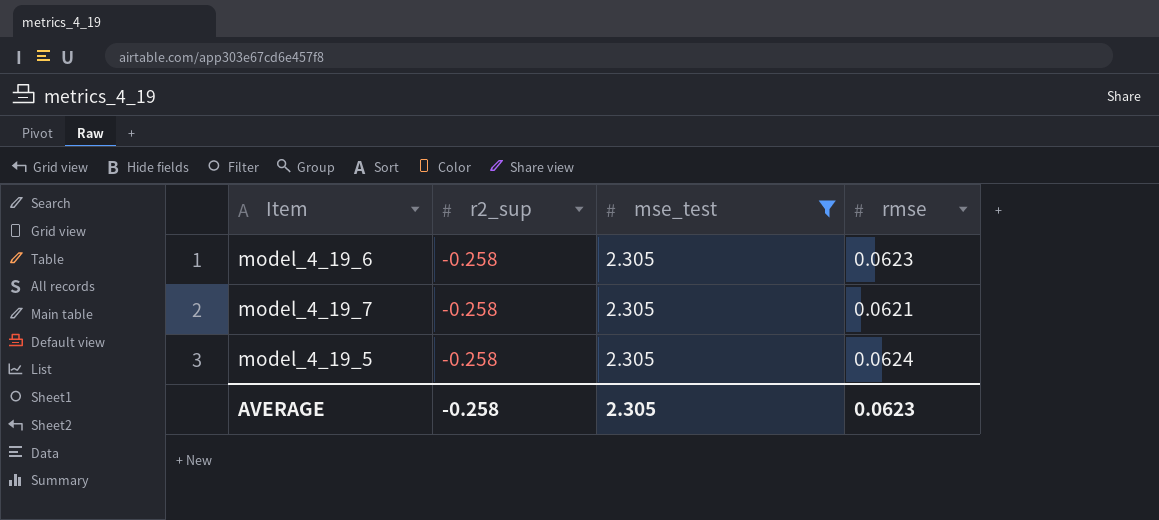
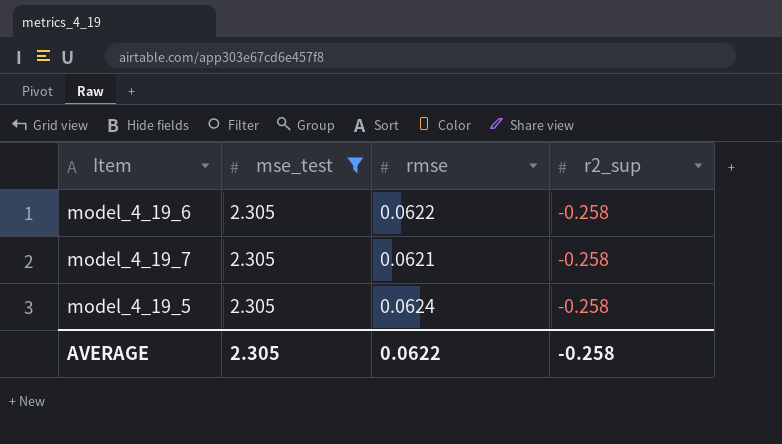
column r2_sup | position: 2 -> 4
model_4_19_6 | rmse: 0.0623 -> 0.0622
AVERAGE | rmse: 0.0623 -> 0.0622

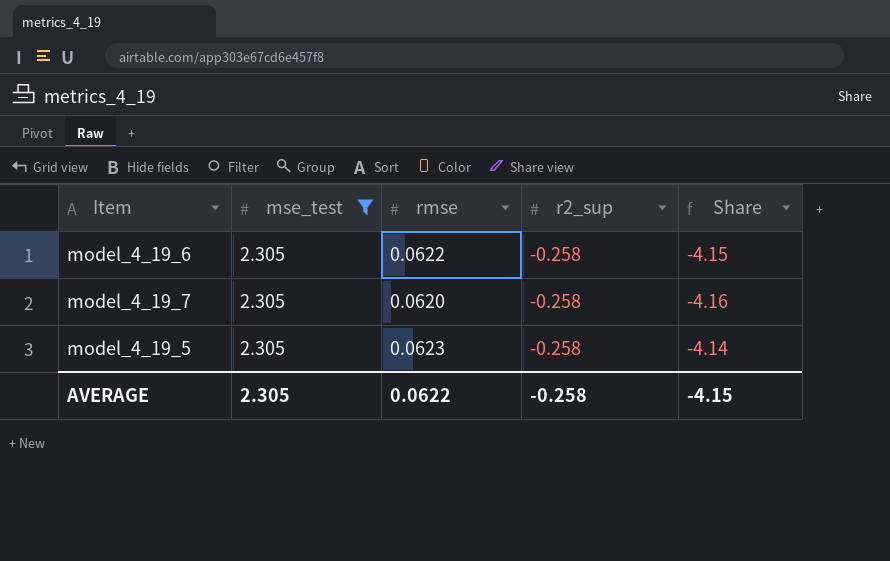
column Share | formula: none -> [r2_sup] / [rmse]
model_4_19_7 | rmse: 0.0621 -> 0.0620
model_4_19_5 | rmse: 0.0624 -> 0.0623

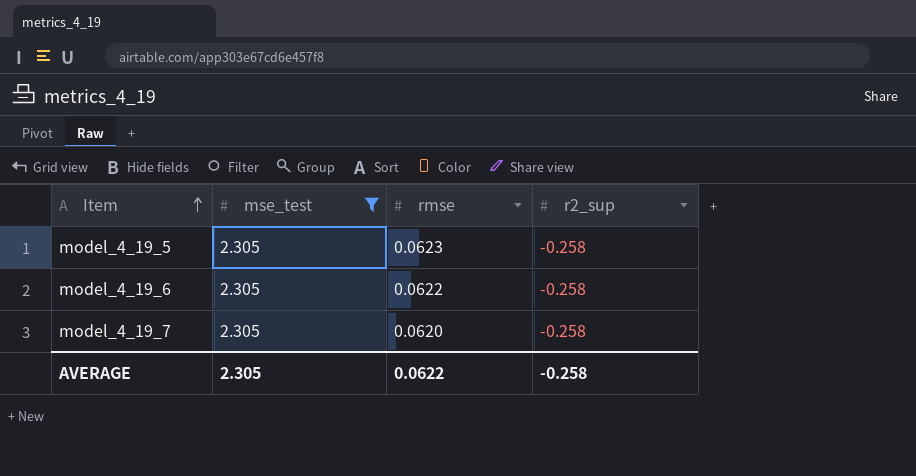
row order: none -> Item ascending
column Share | formula: [r2_sup] / [rmse] -> none

